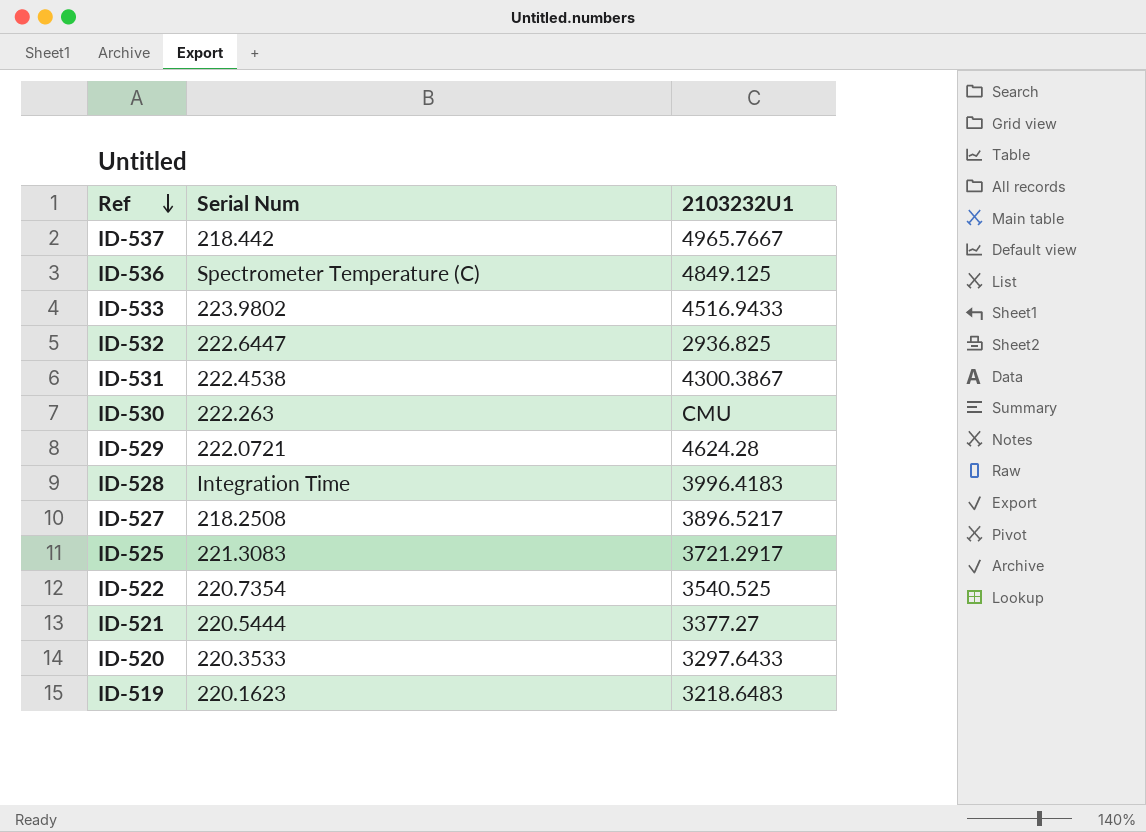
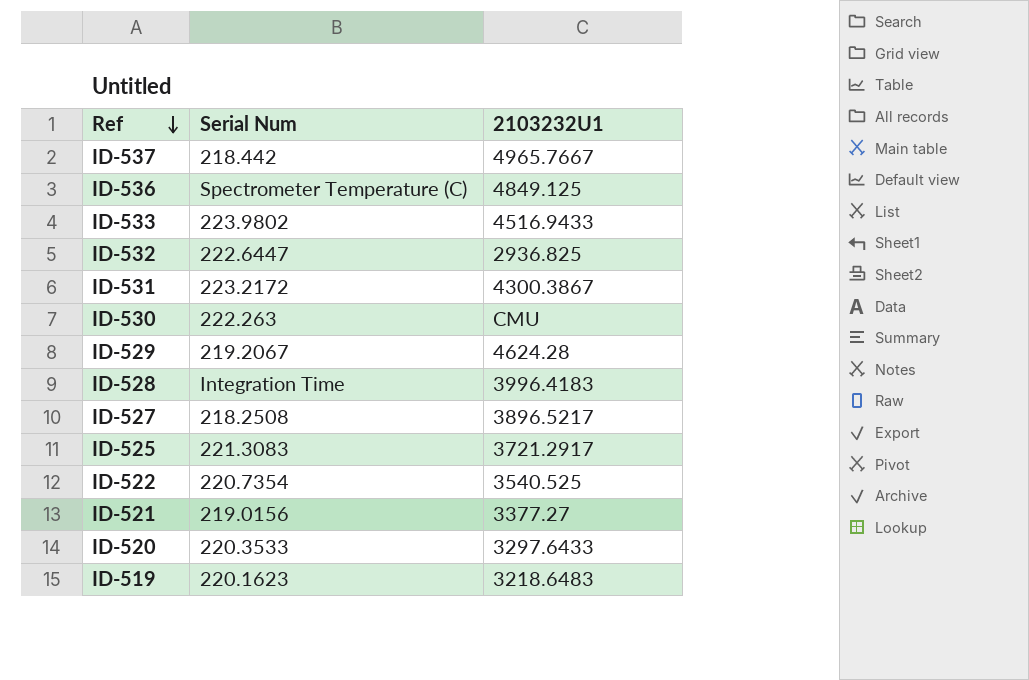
ID-531 | Serial Num: 222.4538 -> 223.2172
ID-529 | Serial Num: 222.0721 -> 219.2067
ID-521 | Serial Num: 220.5444 -> 219.0156

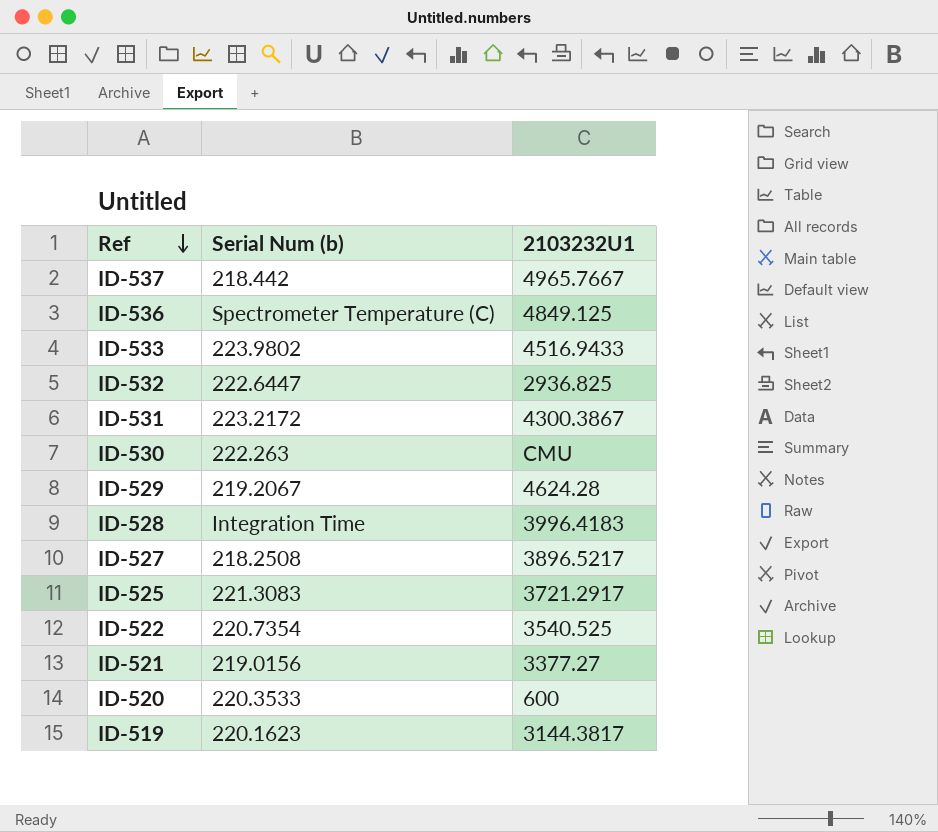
column name: Serial Num -> Serial Num (b)
ID-520 | 2103232U1: 3297.6433 -> 600
ID-519 | 2103232U1: 3218.6483 -> 3144.3817

